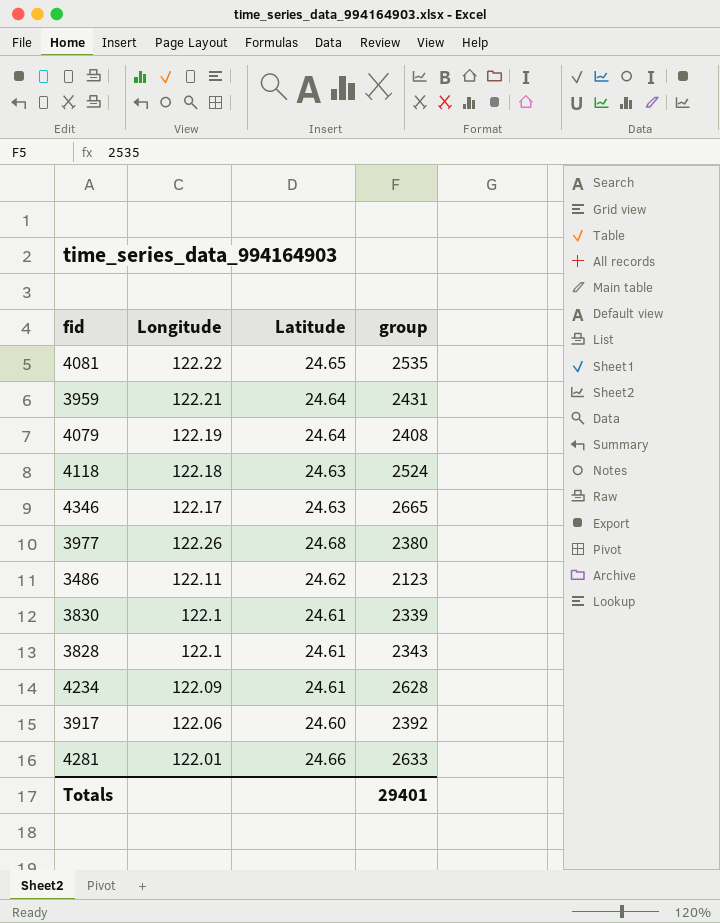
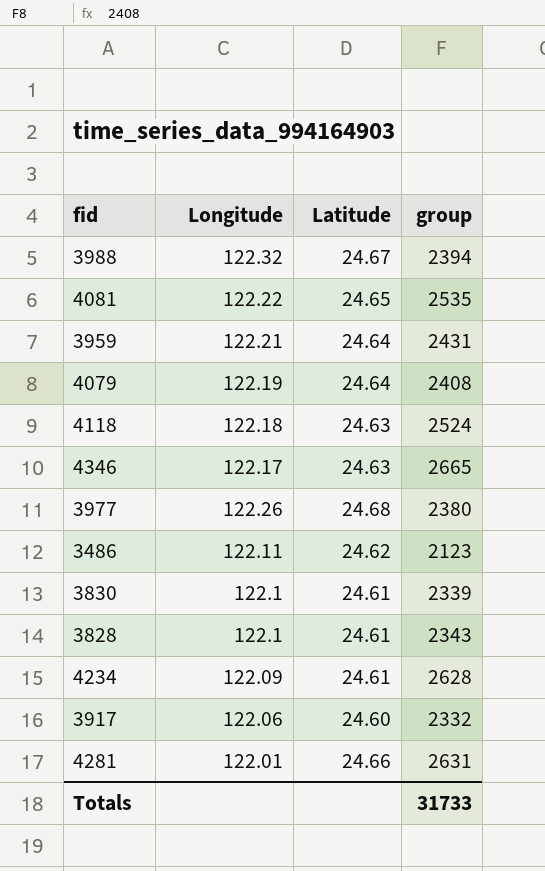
row 3988: none -> 122.32 | 24.67 | 2394
3917 | group: 2392 -> 2332
4281 | group: 2633 -> 2631
Totals | group: 29401 -> 31733

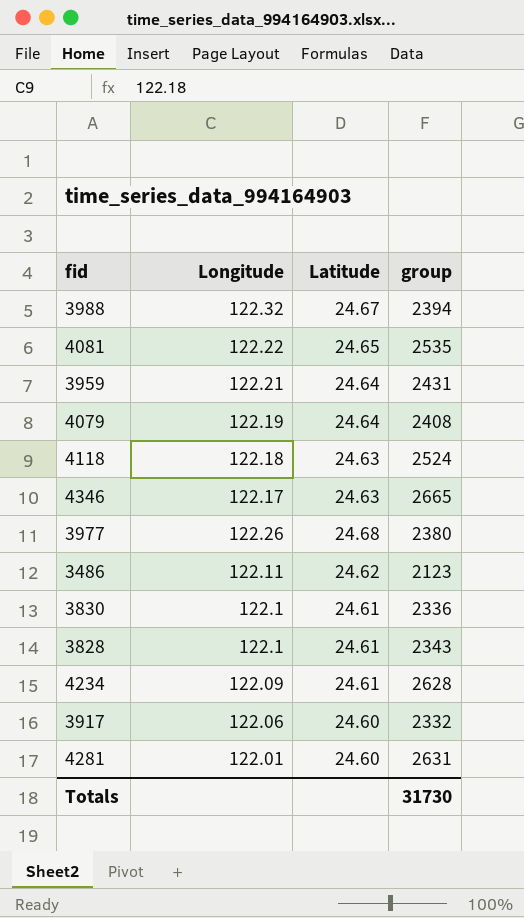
3830 | group: 2339 -> 2336
4281 | Latitude: 24.66 -> 24.60
Totals | group: 31733 -> 31730

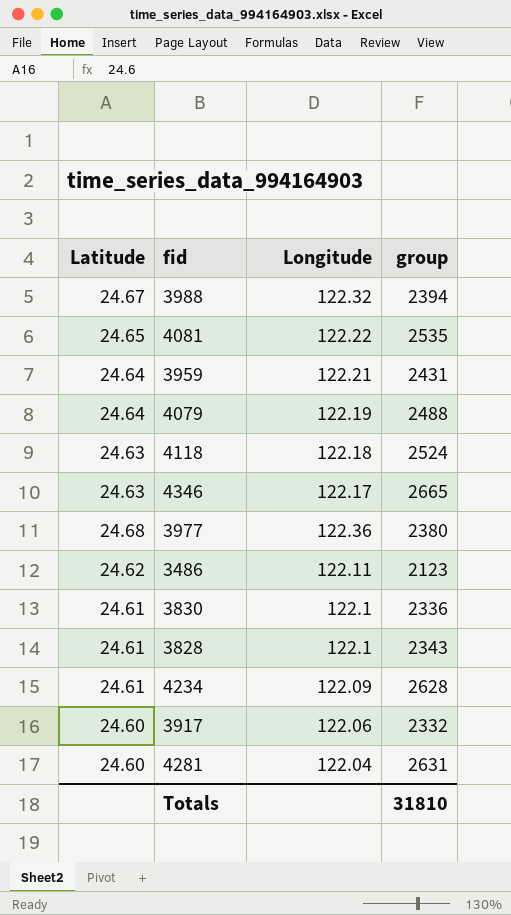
column Latitude | position: 3 -> 1
4079 | group: 2408 -> 2488
3977 | Longitude: 122.26 -> 122.36
4281 | Longitude: 122.01 -> 122.04
Totals | group: 31730 -> 31810

